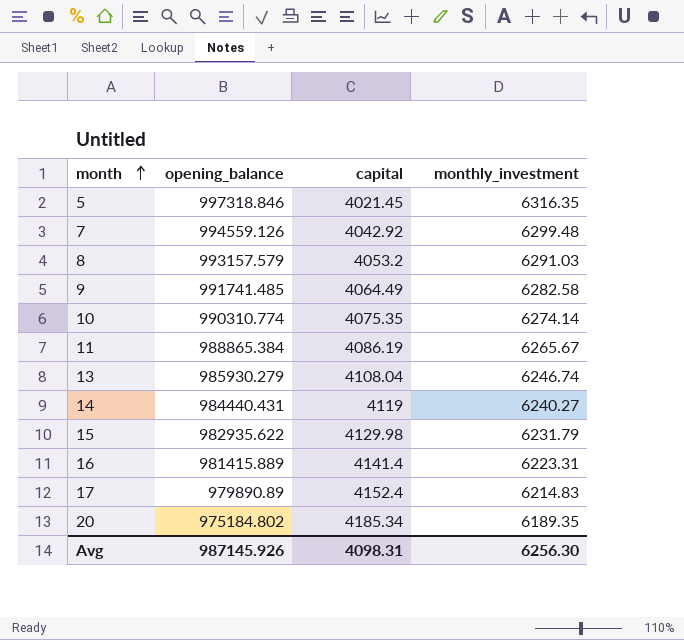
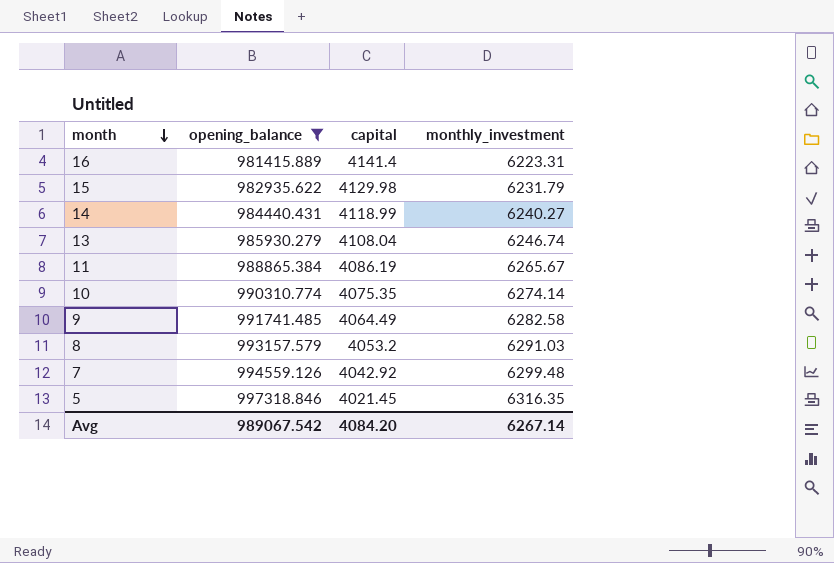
filter: none -> opening_balance >= 981415.889
row order: month ascending -> month descending
14 | capital: 4119 -> 4118.99
Avg | opening_balance: 987145.926 -> 989067.542
Avg | capital: 4098.31 -> 4084.20
Avg | monthly_investment: 6256.30 -> 6267.14

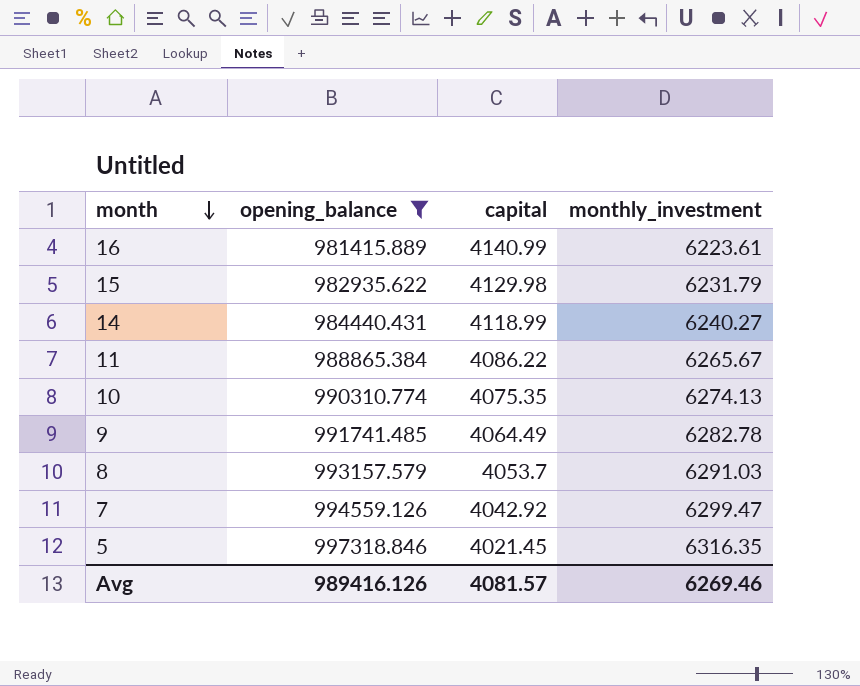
row 13: 985930.279 | 4108.04 | 6246.74 -> none
16 | capital: 4141.4 -> 4140.99
16 | monthly_investment: 6223.31 -> 6223.61
11 | capital: 4086.19 -> 4086.22
10 | monthly_investment: 6274.14 -> 6274.13
9 | monthly_investment: 6282.58 -> 6282.78
8 | capital: 4053.2 -> 4053.7
7 | monthly_investment: 6299.48 -> 6299.47
Avg | opening_balance: 989067.542 -> 989416.126
Avg | capital: 4084.20 -> 4081.57
Avg | monthly_investment: 6267.14 -> 6269.46

